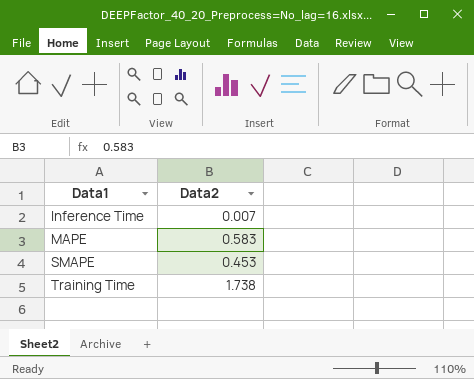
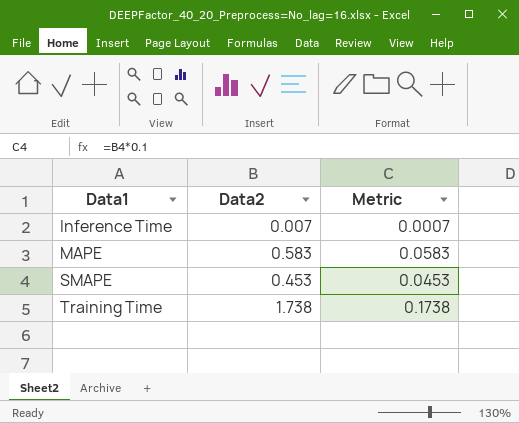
column Metric | formula: none -> [Data2] * 0.1

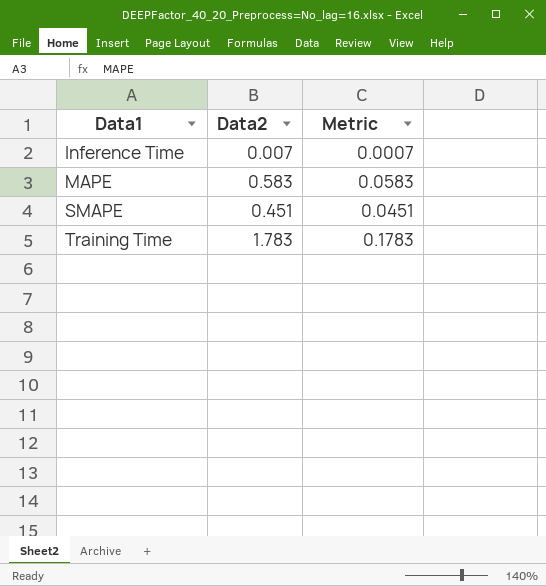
SMAPE | Data2: 0.453 -> 0.451
SMAPE | Metric: 0.0453 -> 0.0451
Training Time | Data2: 1.738 -> 1.783
Training Time | Metric: 0.1738 -> 0.1783

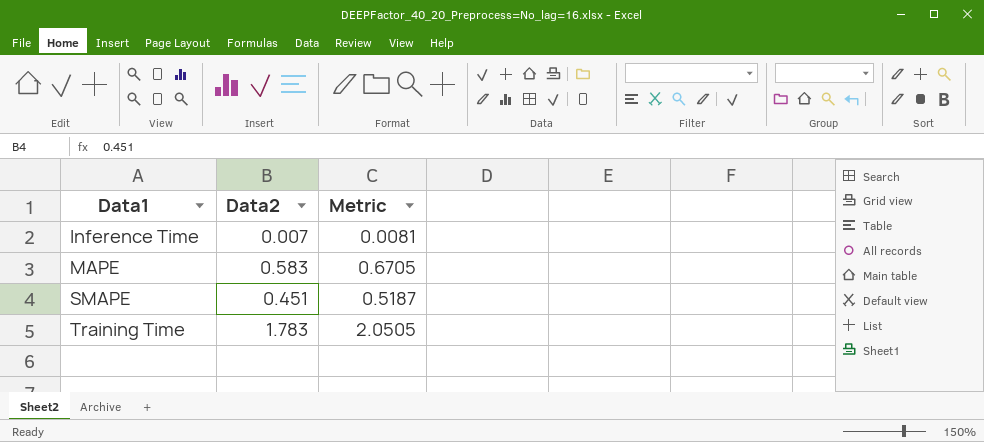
column Metric | formula: [Data2] * 0.1 -> [Data2] * 1.15

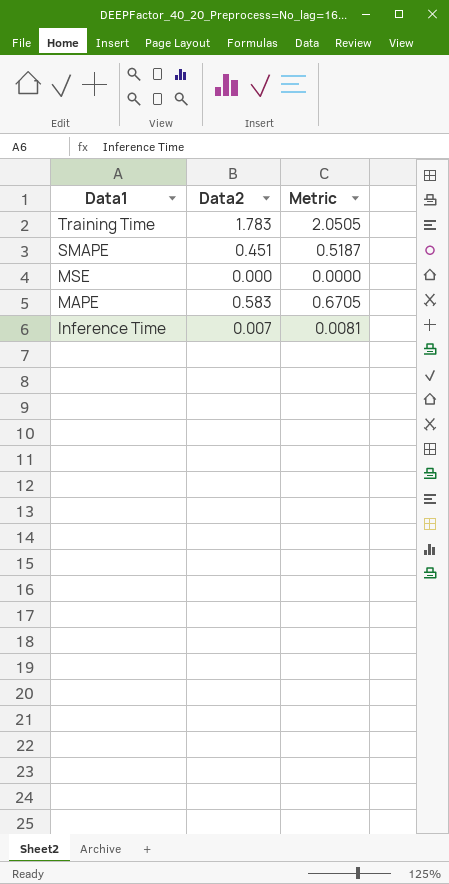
row order: Data1 ascending -> Data1 descending
row MSE: none -> 0.000 | 0.0000

